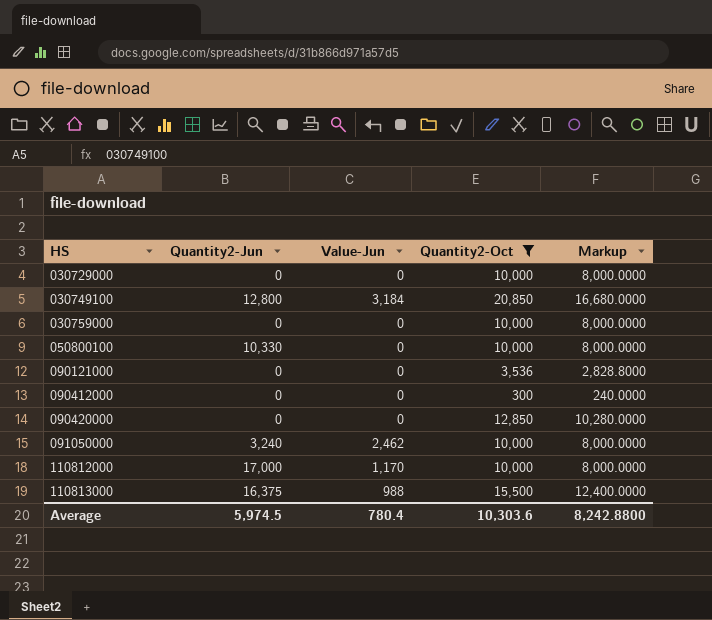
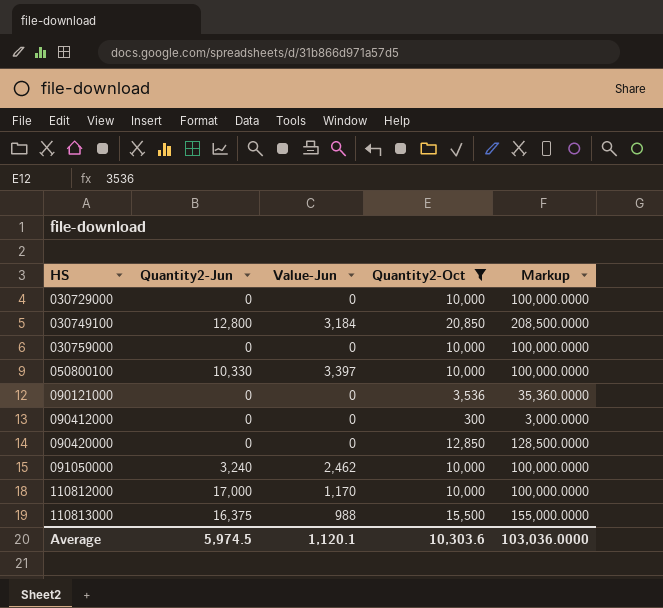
column Markup | formula: [Quantity2-Oct] * 0.8 -> [Quantity2-Oct] * 10
050800100 | Value-Jun: 0 -> 3,397
Average | Value-Jun: 780.4 -> 1,120.1
Average | Markup: 8,242.8800 -> 103,036.0000

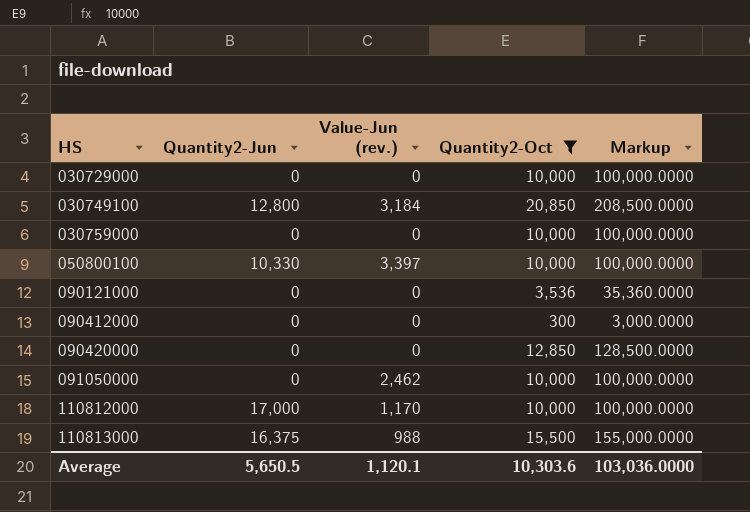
column name: Value-Jun -> Value-Jun (rev.)
091050000 | Quantity2-Jun: 3,240 -> 0
Average | Quantity2-Jun: 5,974.5 -> 5,650.5

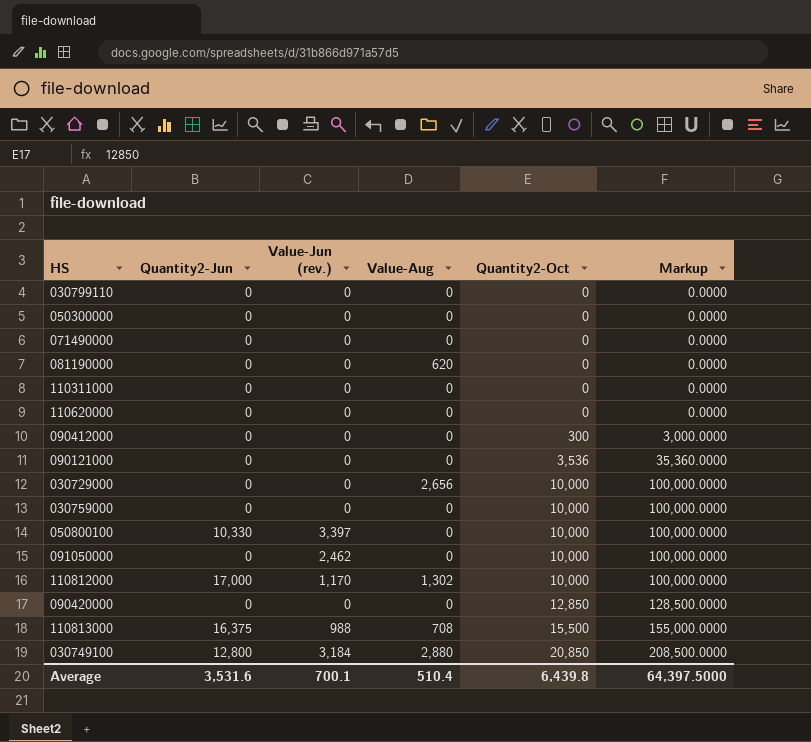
filter: Quantity2-Oct != 0 -> none
row order: HS ascending -> Quantity2-Oct ascending
column Value-Aug | position: none -> 4
Average | Quantity2-Jun: 5,650.5 -> 3,531.6
Average | Value-Jun (rev.): 1,120.1 -> 700.1
Average | Quantity2-Oct: 10,303.6 -> 6,439.8
Average | Markup: 103,036.0000 -> 64,397.5000

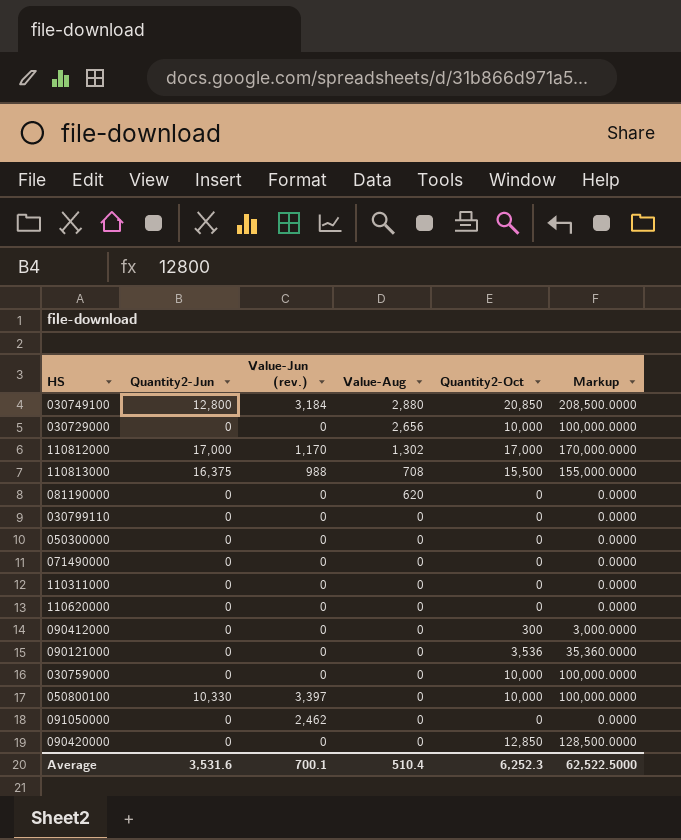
row order: Quantity2-Oct ascending -> Value-Aug descending
110812000 | Quantity2-Oct: 10,000 -> 17,000
110812000 | Markup: 100,000.0000 -> 170,000.0000
091050000 | Quantity2-Oct: 10,000 -> 0
091050000 | Markup: 100,000.0000 -> 0.0000
Average | Quantity2-Oct: 6,439.8 -> 6,252.3
Average | Markup: 64,397.5000 -> 62,522.5000

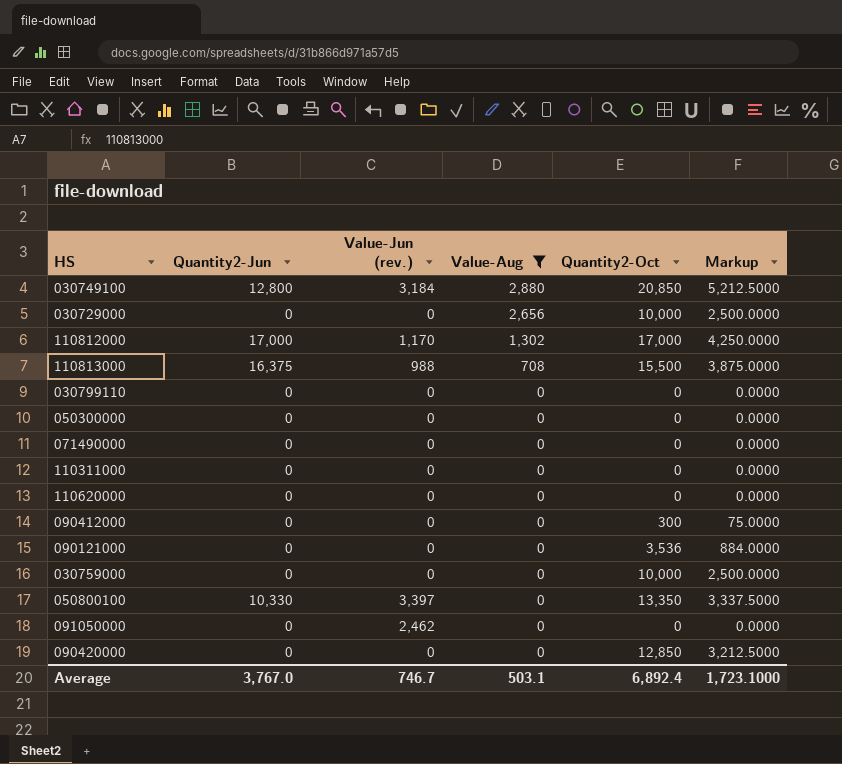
filter: none -> Value-Aug != 620
column Markup | formula: [Quantity2-Oct] * 10 -> [Quantity2-Oct] * 0.25
050800100 | Quantity2-Oct: 10,000 -> 13,350
Average | Quantity2-Jun: 3,531.6 -> 3,767.0
Average | Value-Jun (rev.): 700.1 -> 746.7
Average | Value-Aug: 510.4 -> 503.1
Average | Quantity2-Oct: 6,252.3 -> 6,892.4
Average | Markup: 62,522.5000 -> 1,723.1000

